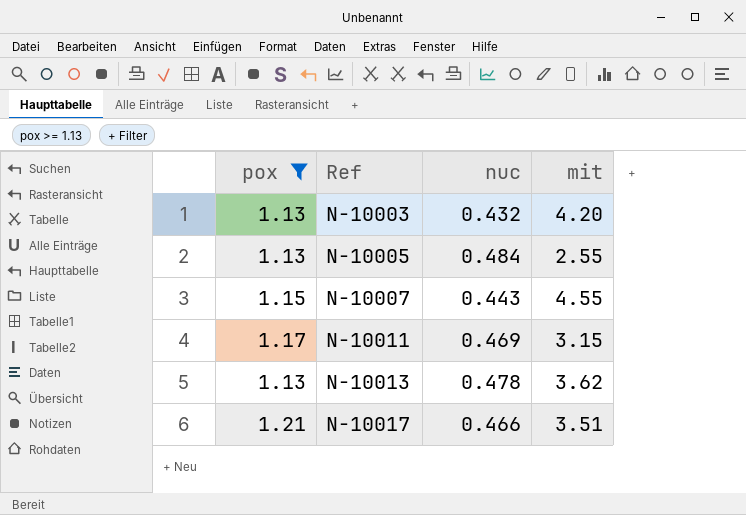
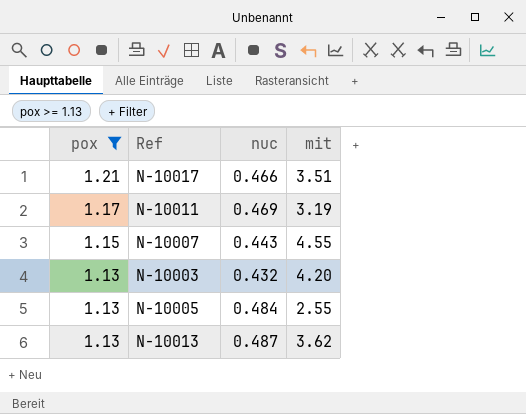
row order: Ref ascending -> pox descending
N-10011 | mit: 3.15 -> 3.19
N-10013 | nuc: 0.478 -> 0.487

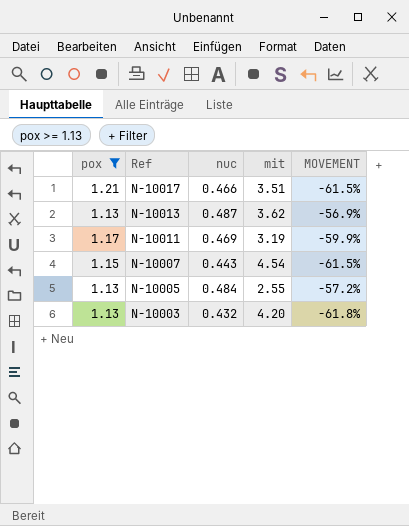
row order: pox descending -> Ref descending
column MOVEMENT | formula: none -> ([nuc] - [pox]) / [pox]
N-10007 | mit: 4.55 -> 4.54

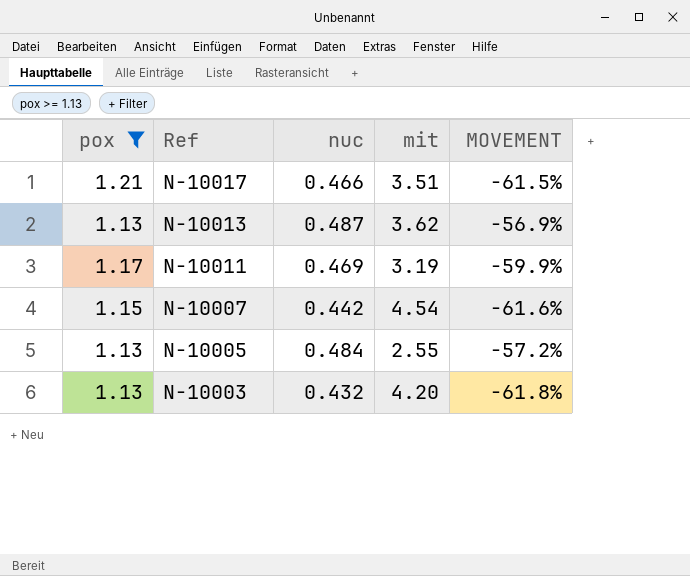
N-10007 | nuc: 0.443 -> 0.442
N-10007 | MOVEMENT: -61.5% -> -61.6%

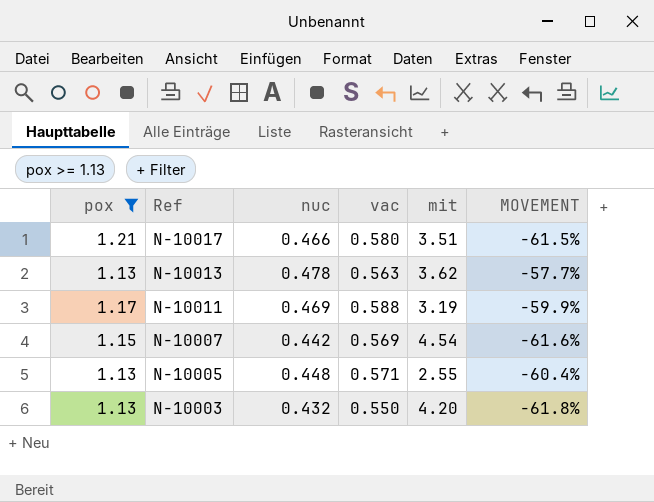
column vac | position: none -> 4
N-10013 | nuc: 0.487 -> 0.478
N-10013 | MOVEMENT: -56.9% -> -57.7%
N-10005 | nuc: 0.484 -> 0.448
N-10005 | MOVEMENT: -57.2% -> -60.4%

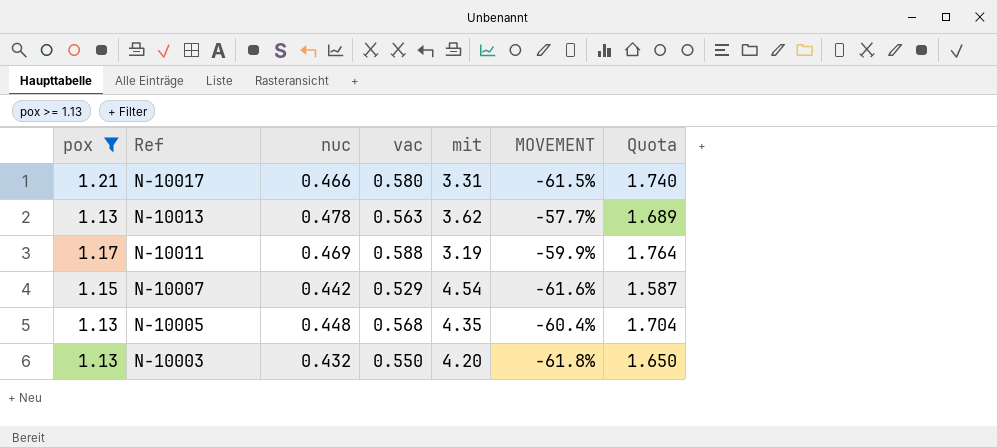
column Quota | formula: none -> [vac] * 3
N-10017 | mit: 3.51 -> 3.31
N-10007 | vac: 0.569 -> 0.529
N-10005 | vac: 0.571 -> 0.568
N-10005 | mit: 2.55 -> 4.35

